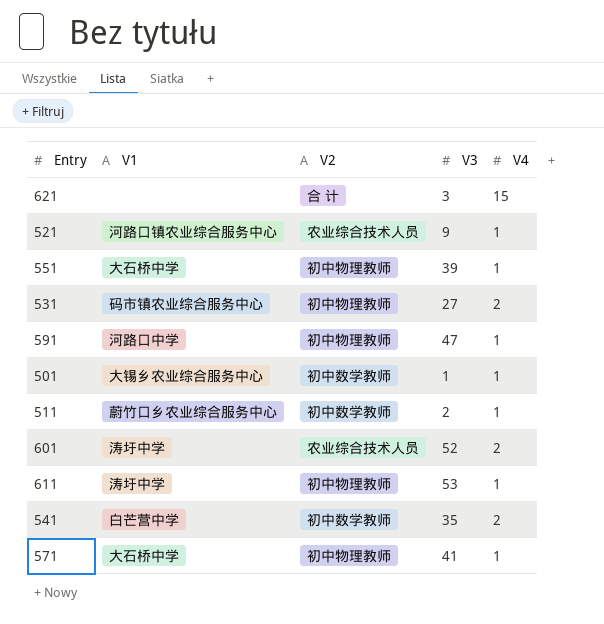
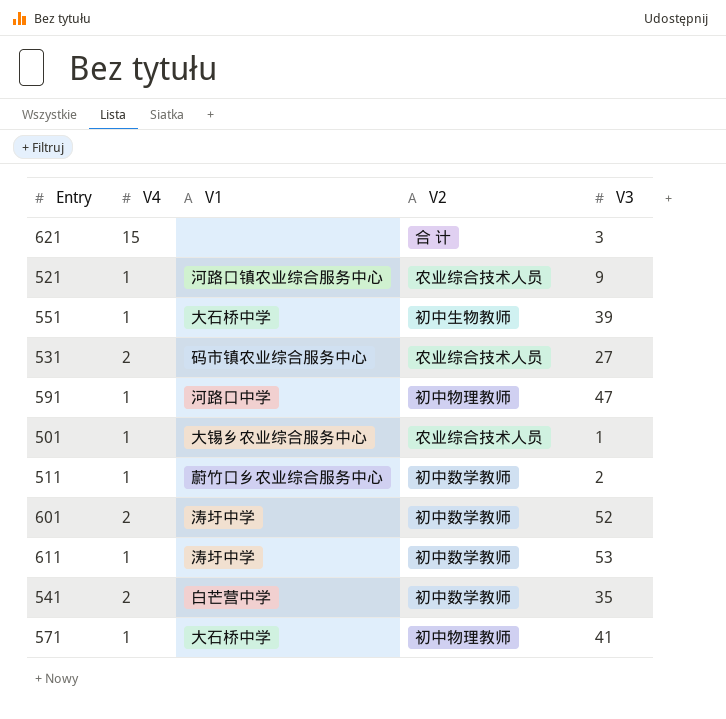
column V4 | position: 5 -> 2
551 | V2: 初中物理教师 -> 初中生物教师
531 | V2: 初中物理教师 -> 农业综合技术人员
501 | V2: 初中数学教师 -> 农业综合技术人员
601 | V2: 农业综合技术人员 -> 初中数学教师
611 | V2: 初中物理教师 -> 初中数学教师

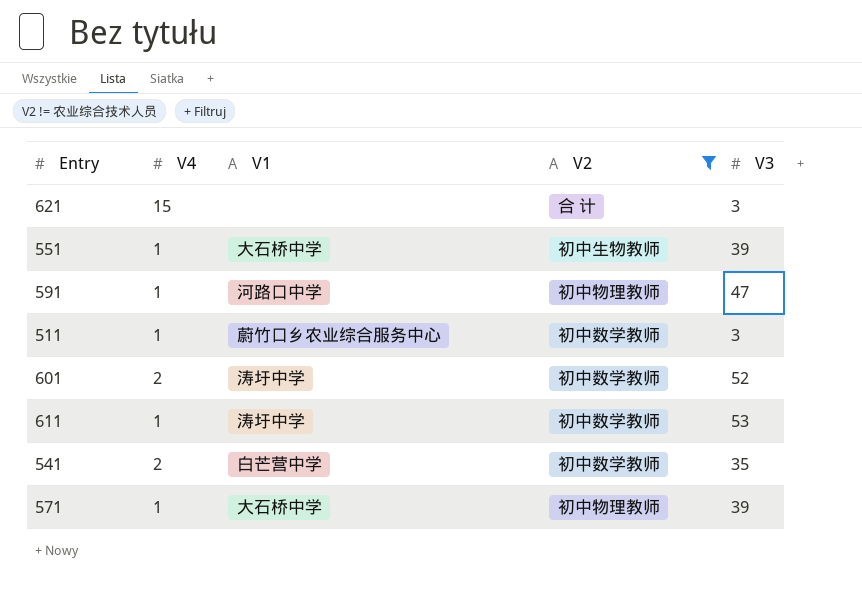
filter: none -> V2 != 农业综合技术人员
511 | V3: 2 -> 3
571 | V3: 41 -> 39

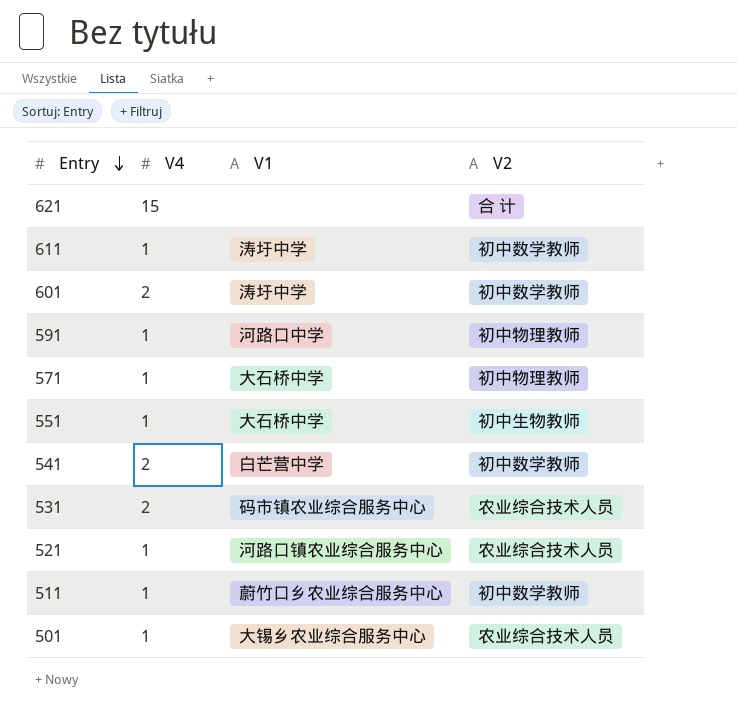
filter: V2 != 农业综合技术人员 -> none
row order: none -> Entry descending
column V3 | position: 5 -> none

